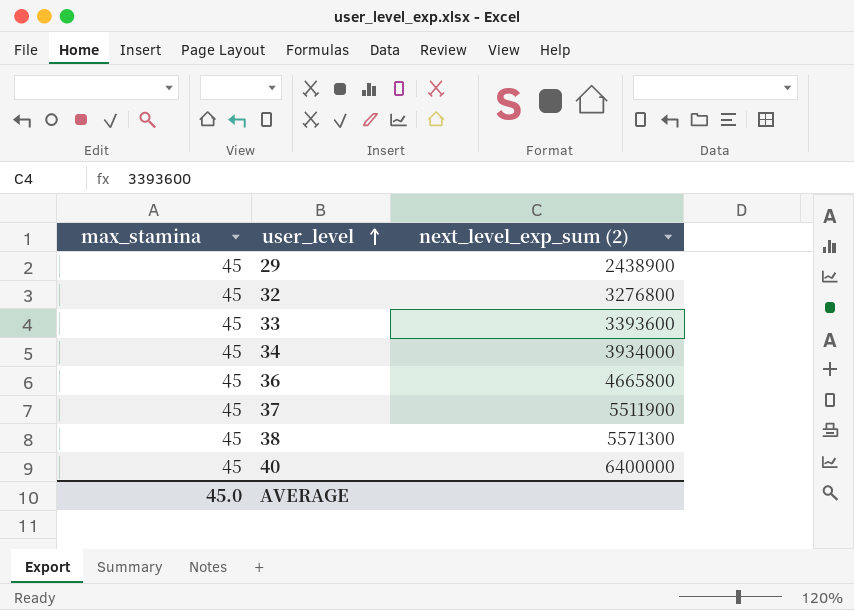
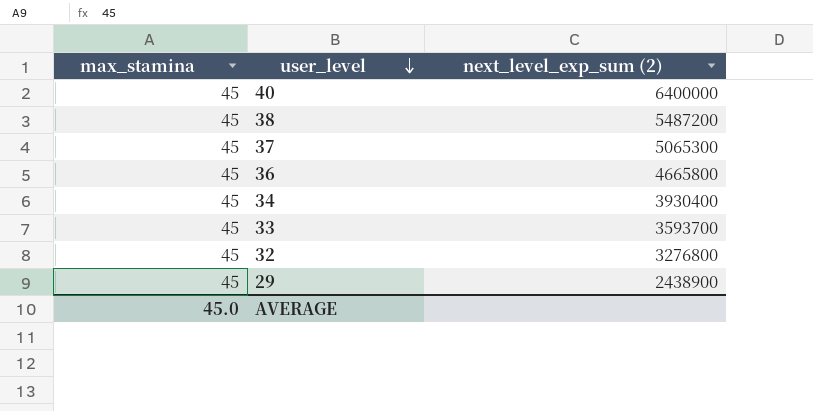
row order: user_level ascending -> user_level descending
38 | next_level_exp_sum (2): 5571300 -> 5487200
37 | next_level_exp_sum (2): 5511900 -> 5065300
34 | next_level_exp_sum (2): 3934000 -> 3930400
33 | next_level_exp_sum (2): 3393600 -> 3593700

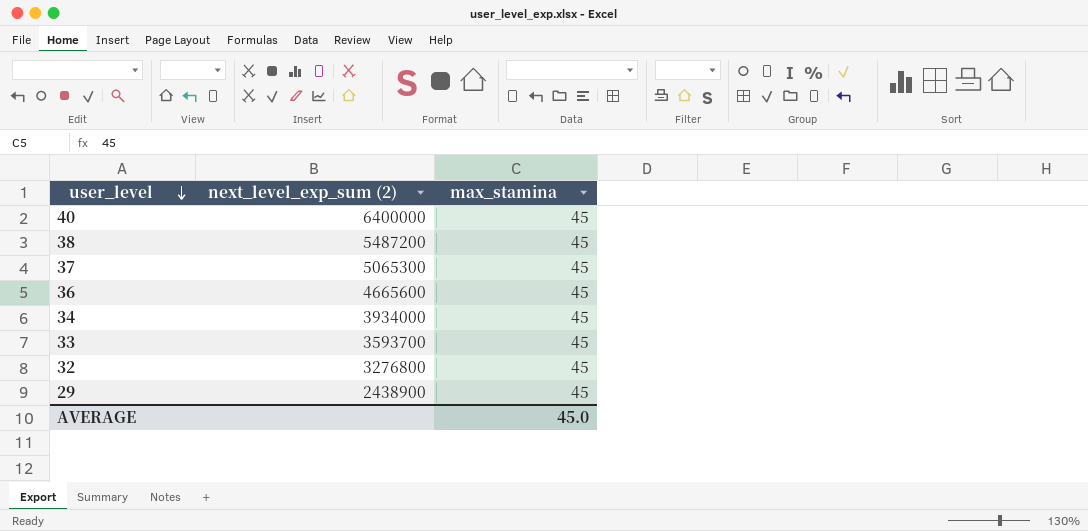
column max_stamina | position: 1 -> 3
36 | next_level_exp_sum (2): 4665800 -> 4665600
34 | next_level_exp_sum (2): 3930400 -> 3934000

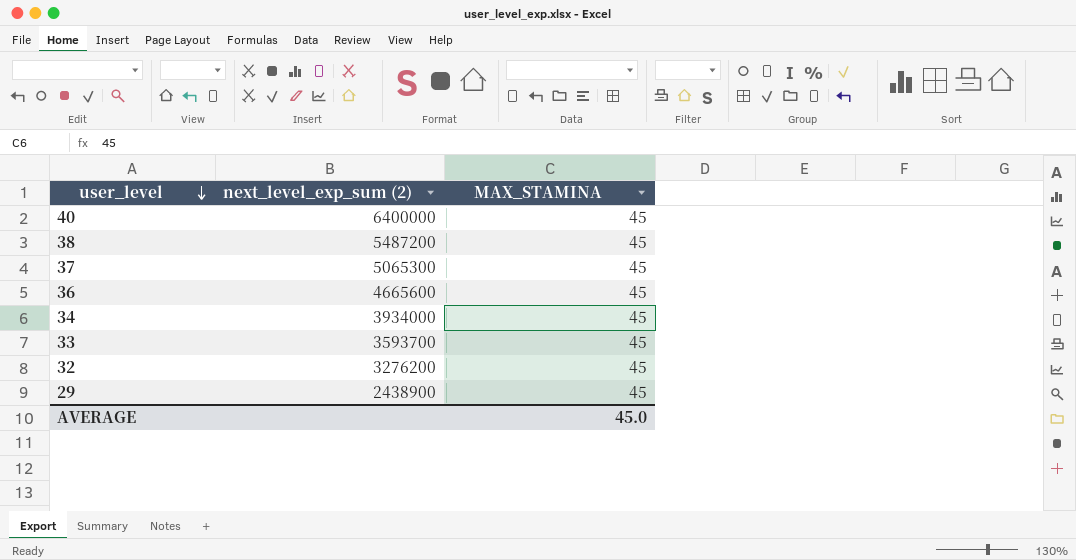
column name: max_stamina -> MAX_STAMINA
32 | next_level_exp_sum (2): 3276800 -> 3276200

